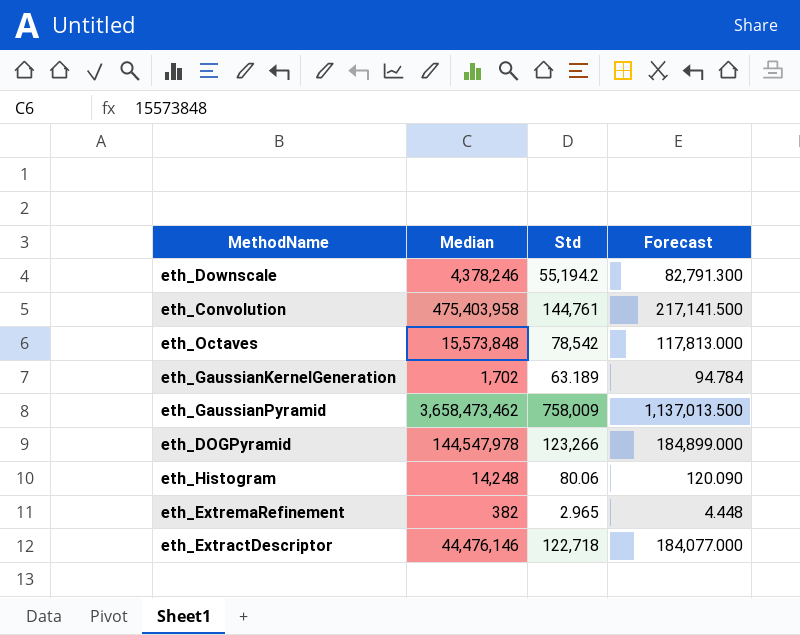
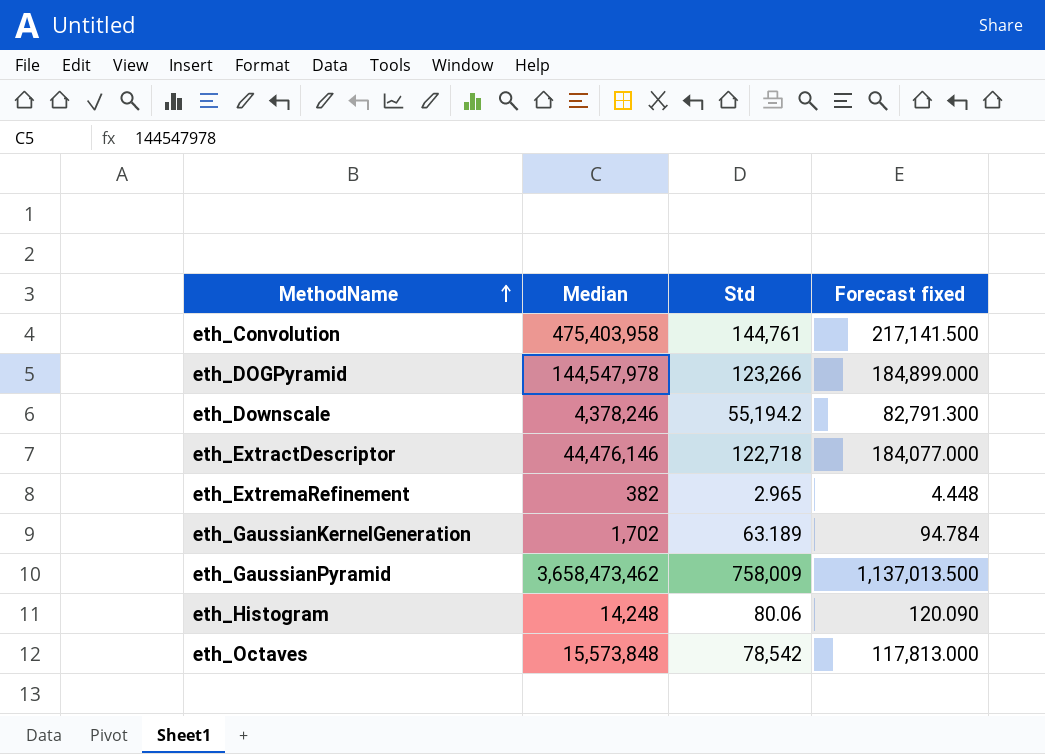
row order: none -> MethodName ascending
column name: Forecast -> Forecast fixed

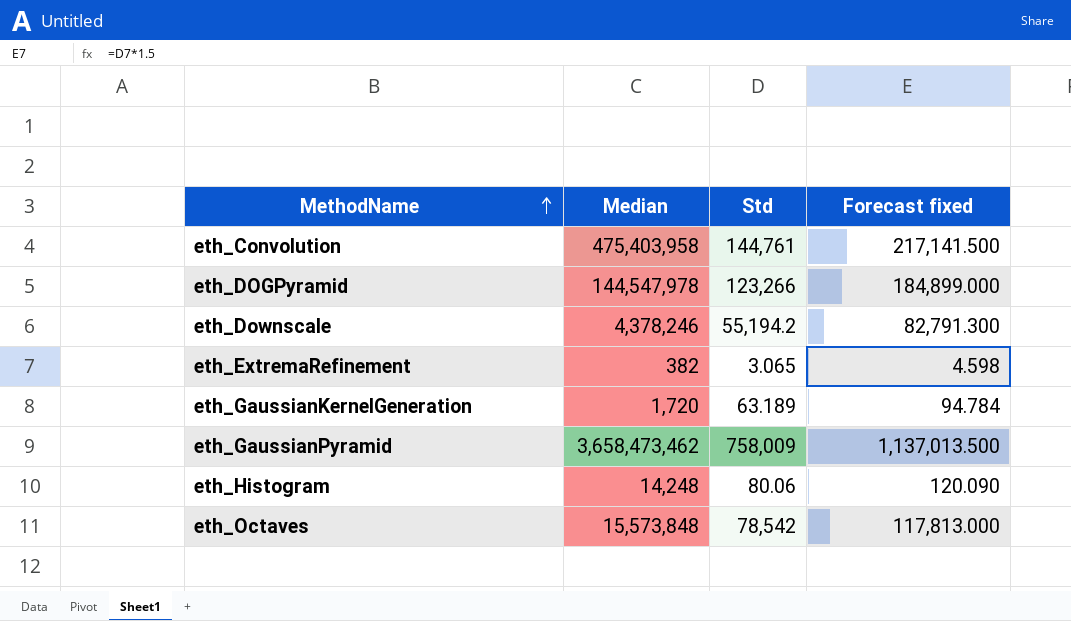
row eth_ExtractDescriptor: 44,476,146 | 122,718 | 184,077.000 -> none
eth_ExtremaRefinement | Std: 2.965 -> 3.065
eth_ExtremaRefinement | Forecast fixed: 4.448 -> 4.598
eth_GaussianKernelGeneration | Median: 1,702 -> 1,720

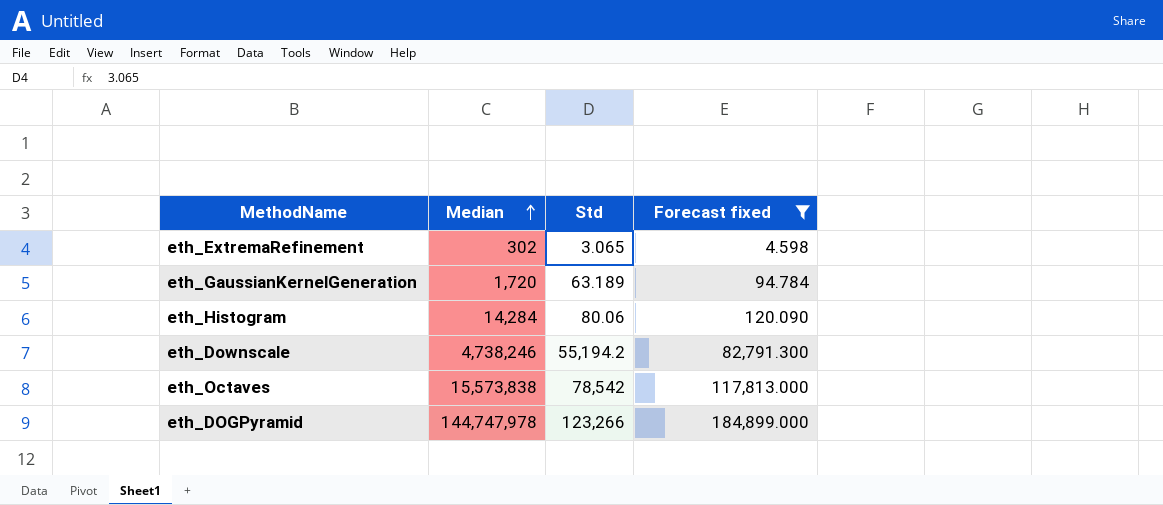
filter: none -> Forecast fixed <= 184,899.000
row order: MethodName ascending -> Median ascending
eth_ExtremaRefinement | Median: 382 -> 302
eth_Histogram | Median: 14,248 -> 14,284
eth_Downscale | Median: 4,378,246 -> 4,738,246
eth_Octaves | Median: 15,573,848 -> 15,573,838
eth_DOGPyramid | Median: 144,547,978 -> 144,747,978

